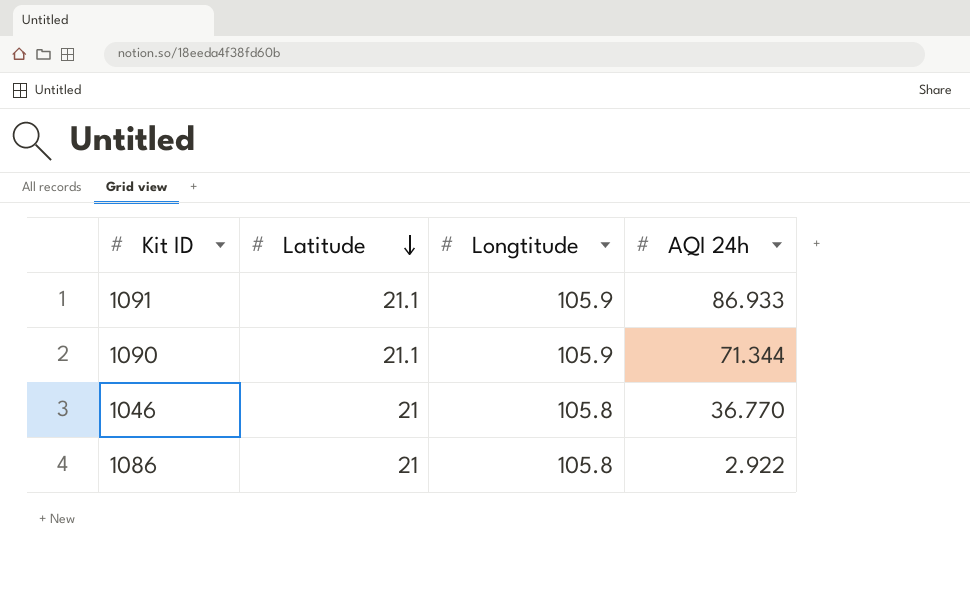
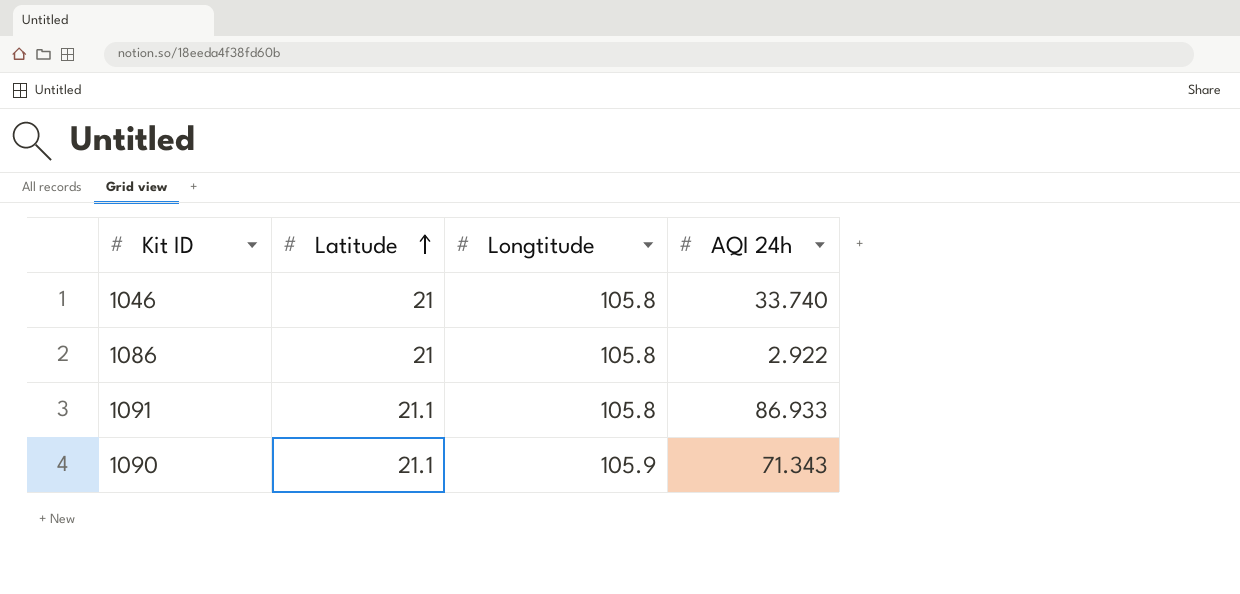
row order: Latitude descending -> Latitude ascending
1046 | AQI 24h: 36.770 -> 33.740
1091 | Longtitude: 105.9 -> 105.8
1090 | AQI 24h: 71.344 -> 71.343

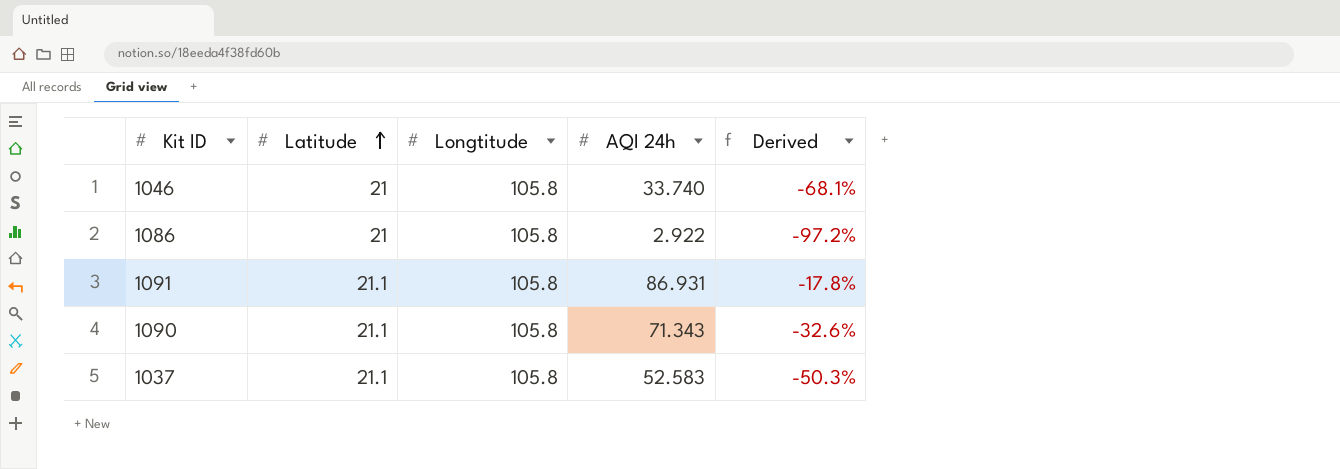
column Derived | formula: none -> ([AQI 24h] - [Longtitude]) / [Longtitude]
1091 | AQI 24h: 86.933 -> 86.931
1090 | Longtitude: 105.9 -> 105.8
row 1037: none -> 21.1 | 105.8 | 52.583 | -50.3%

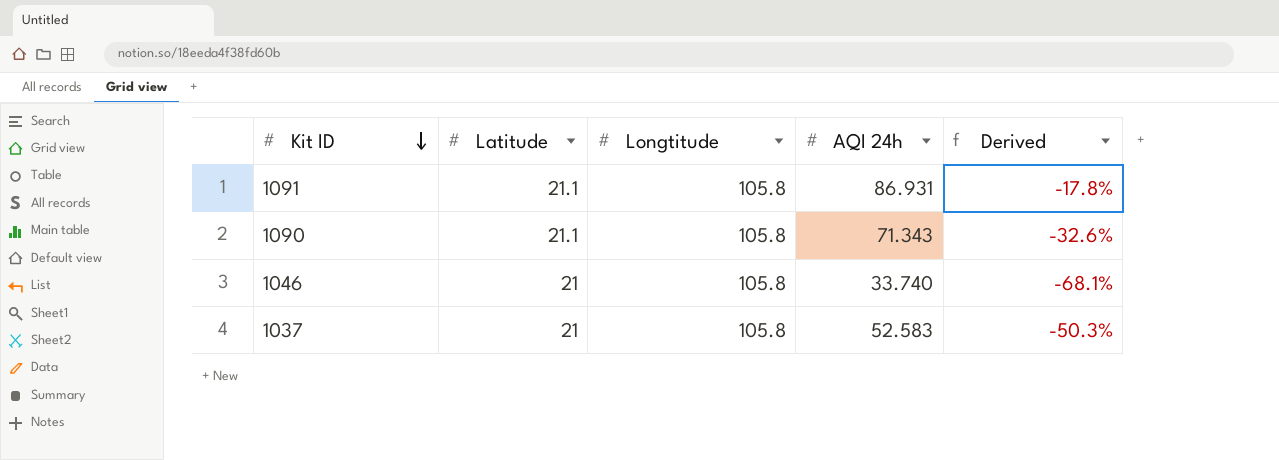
row order: Latitude ascending -> Kit ID descending
row 1086: 21 | 105.8 | 2.922 | -97.2% -> none
1037 | Latitude: 21.1 -> 21

